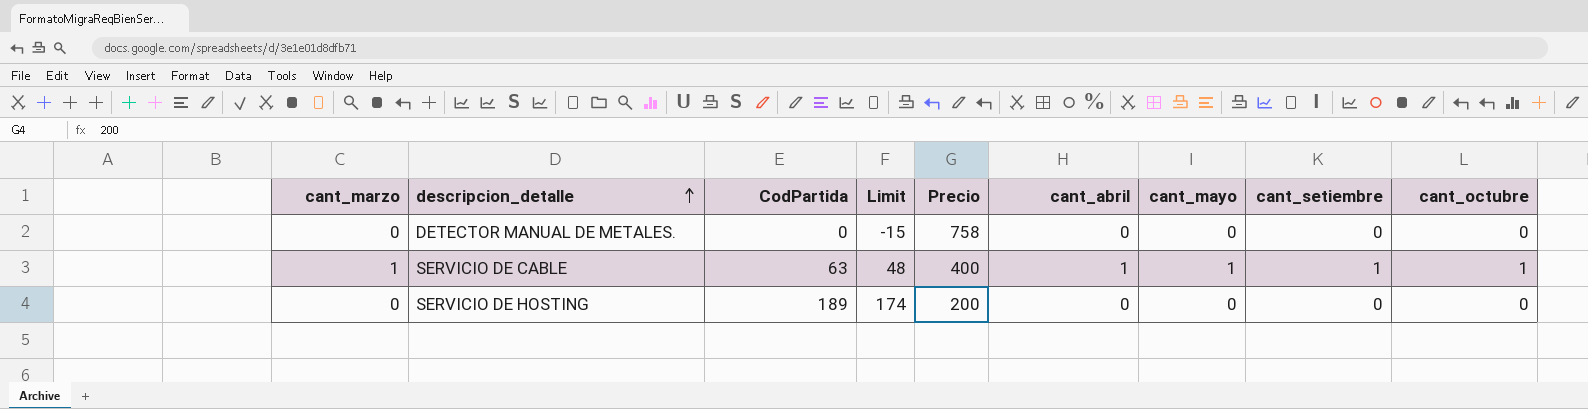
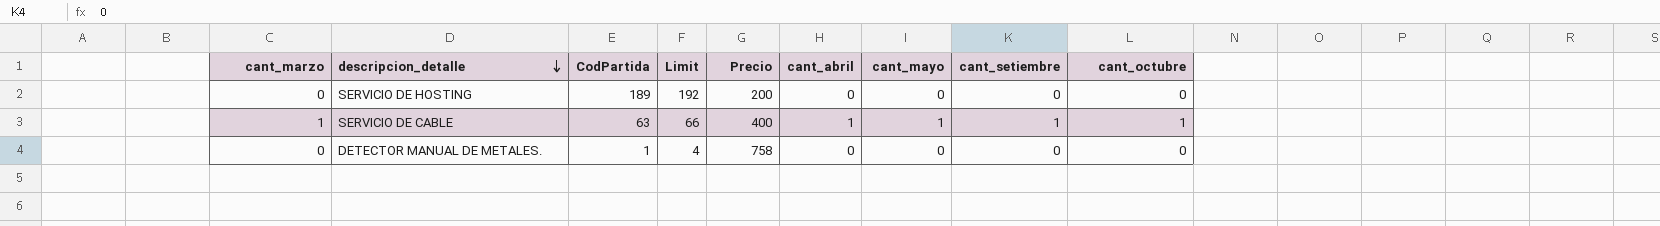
row order: descripcion_detalle ascending -> descripcion_detalle descending
column Limit | formula: [CodPartida] - 15 -> [CodPartida] + 3
DETECTOR MANUAL DE METALES. | CodPartida: 0 -> 1

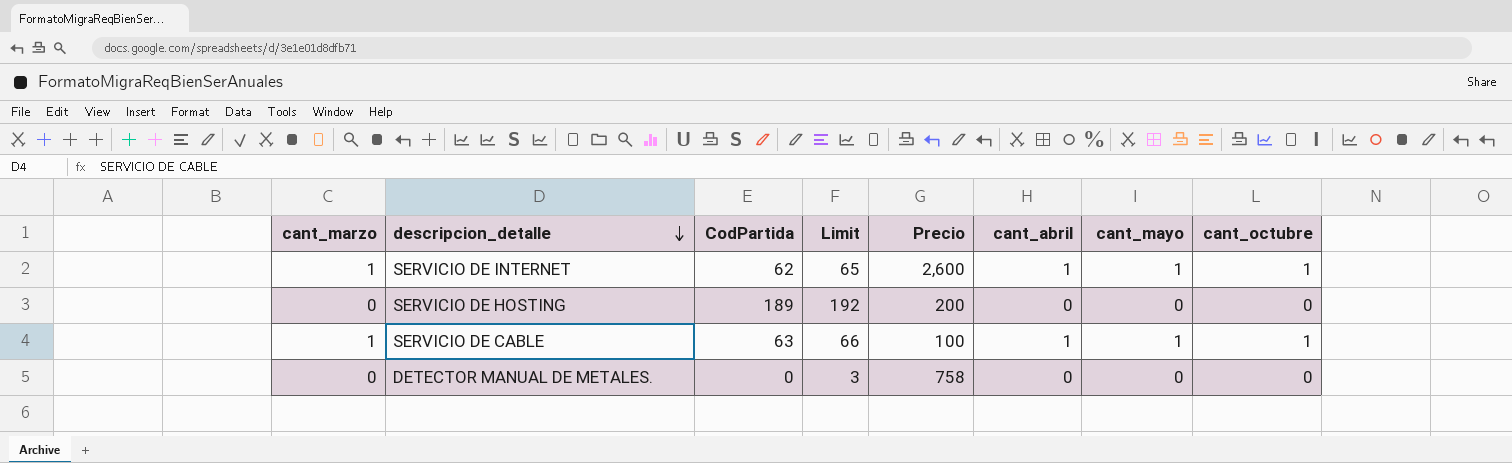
column cant_setiembre | position: 8 -> none
row SERVICIO DE INTERNET: none -> 1 | 62 | 65 | 2,600 | 1 | 1 | 1
SERVICIO DE CABLE | Precio: 400 -> 100
DETECTOR MANUAL DE METALES. | CodPartida: 1 -> 0
DETECTOR MANUAL DE METALES. | Limit: 4 -> 3

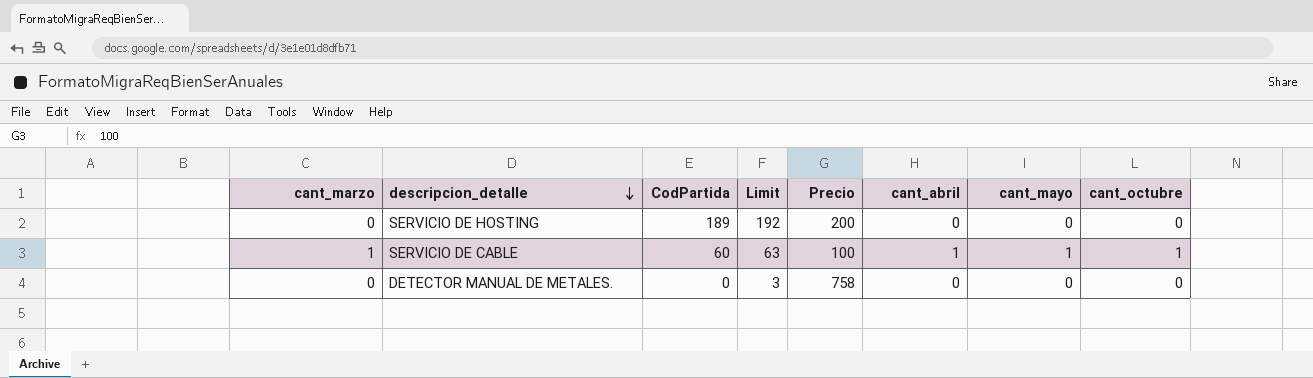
row SERVICIO DE INTERNET: 1 | 62 | 65 | 2,600 | 1 | 1 | 1 -> none
SERVICIO DE CABLE | CodPartida: 63 -> 60
SERVICIO DE CABLE | Limit: 66 -> 63

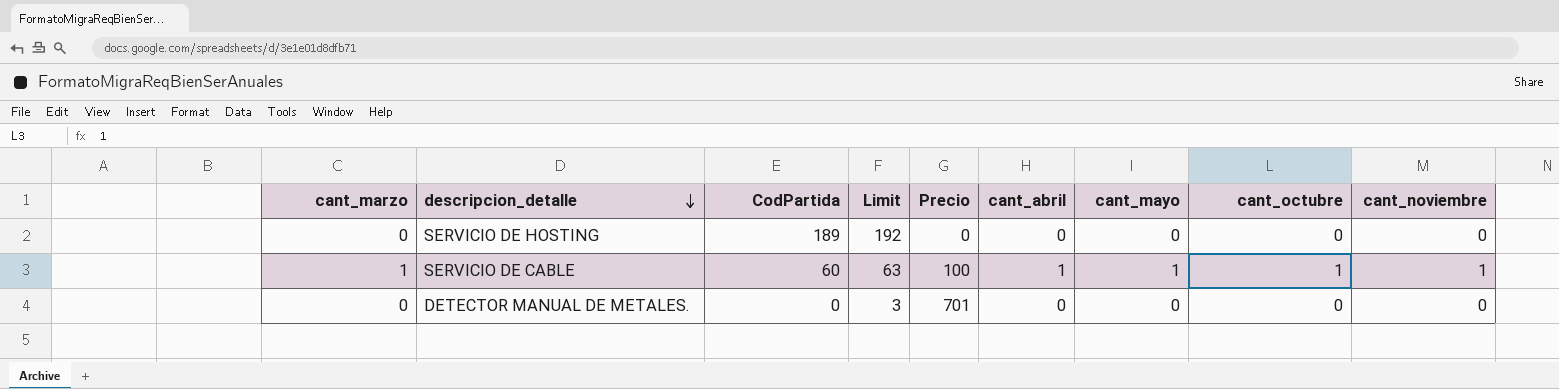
column cant_noviembre | position: none -> 9
SERVICIO DE HOSTING | Precio: 200 -> 0
DETECTOR MANUAL DE METALES. | Precio: 758 -> 701

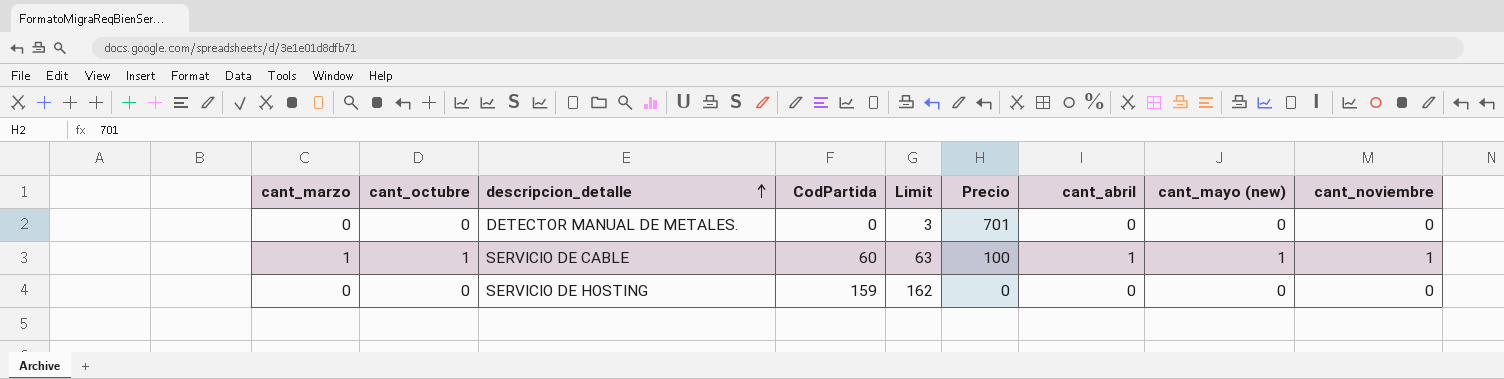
row order: descripcion_detalle descending -> descripcion_detalle ascending
column cant_octubre | position: 8 -> 2
column name: cant_mayo -> cant_mayo (new)
SERVICIO DE HOSTING | CodPartida: 189 -> 159
SERVICIO DE HOSTING | Limit: 192 -> 162

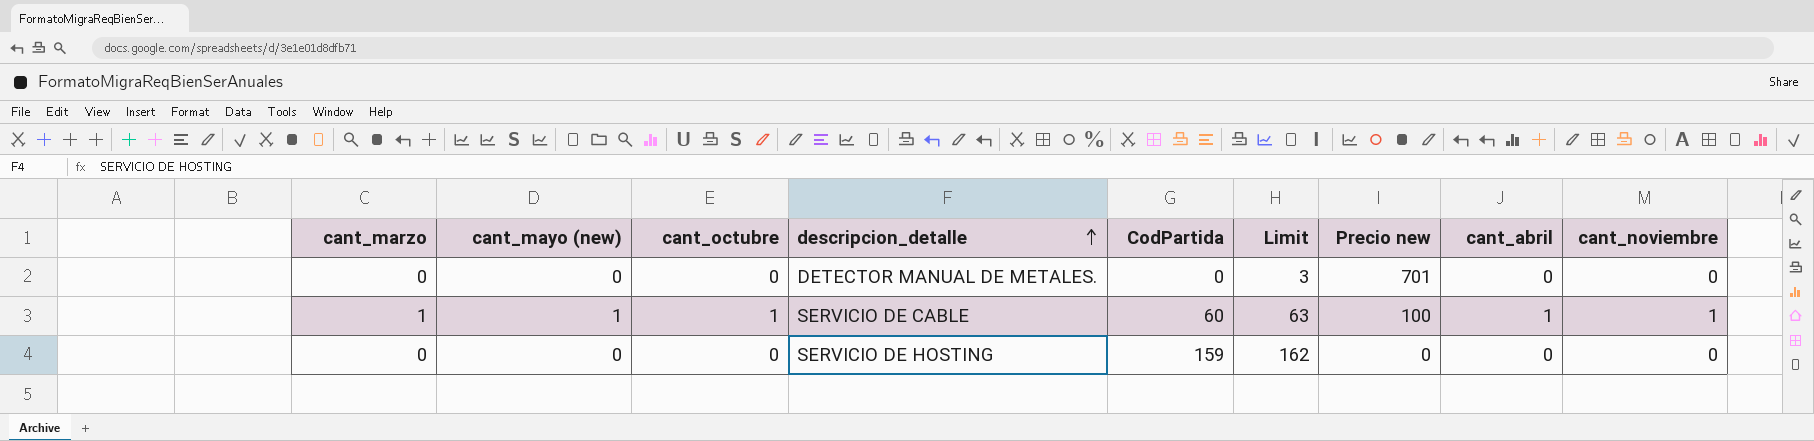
column cant_mayo (new) | position: 8 -> 2
column name: Precio -> Precio new

